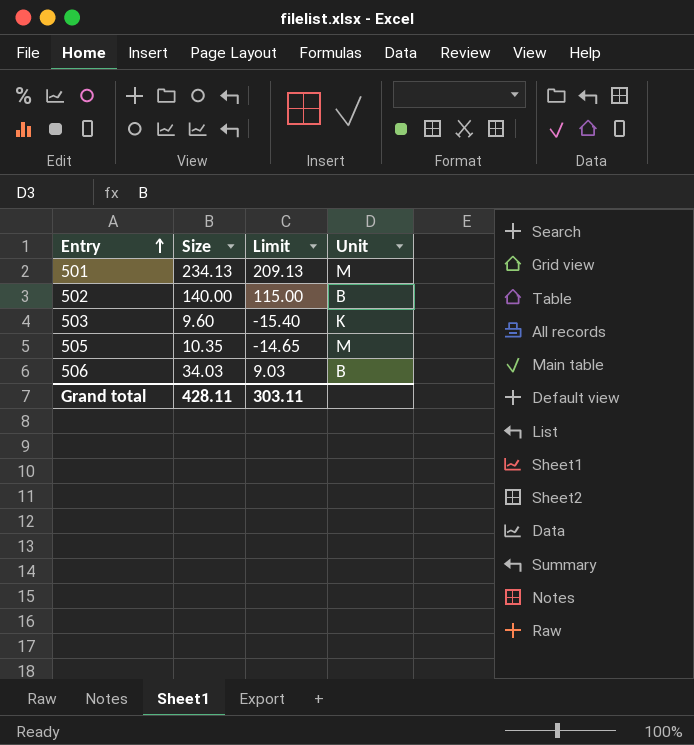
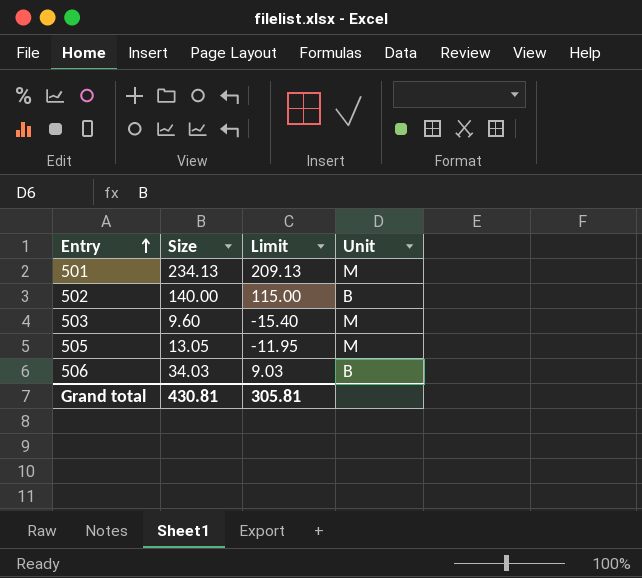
503 | Unit: K -> M
505 | Size: 10.35 -> 13.05
505 | Limit: -14.65 -> -11.95
Grand total | Size: 428.11 -> 430.81
Grand total | Limit: 303.11 -> 305.81

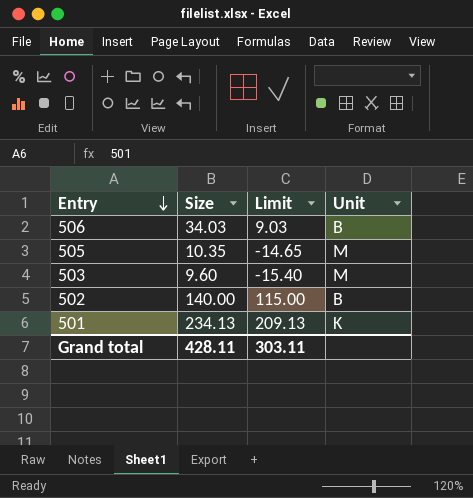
row order: Entry ascending -> Entry descending
505 | Size: 13.05 -> 10.35
505 | Limit: -11.95 -> -14.65
501 | Unit: M -> K
Grand total | Size: 430.81 -> 428.11
Grand total | Limit: 305.81 -> 303.11

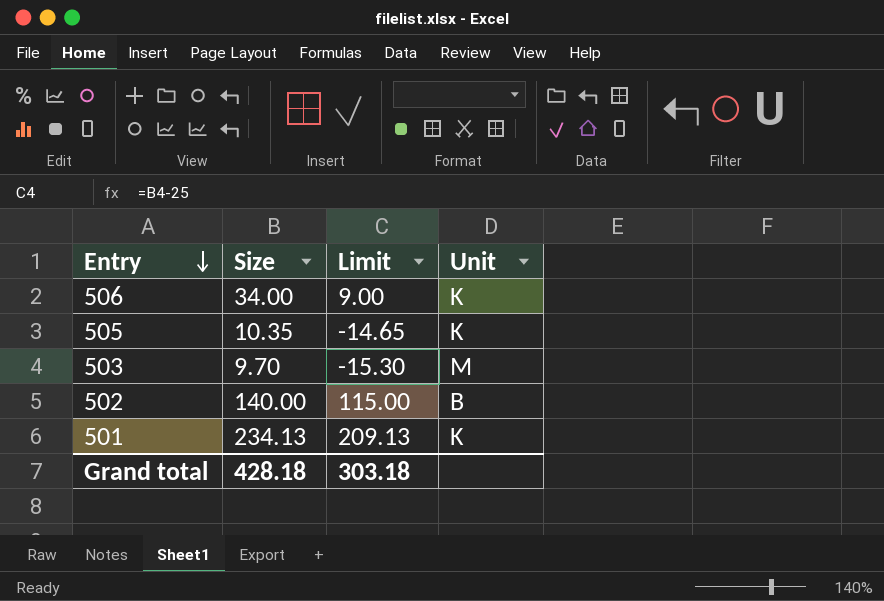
506 | Size: 34.03 -> 34.00
506 | Limit: 9.03 -> 9.00
506 | Unit: B -> K
505 | Unit: M -> K
503 | Size: 9.60 -> 9.70
503 | Limit: -15.40 -> -15.30
Grand total | Size: 428.11 -> 428.18
Grand total | Limit: 303.11 -> 303.18

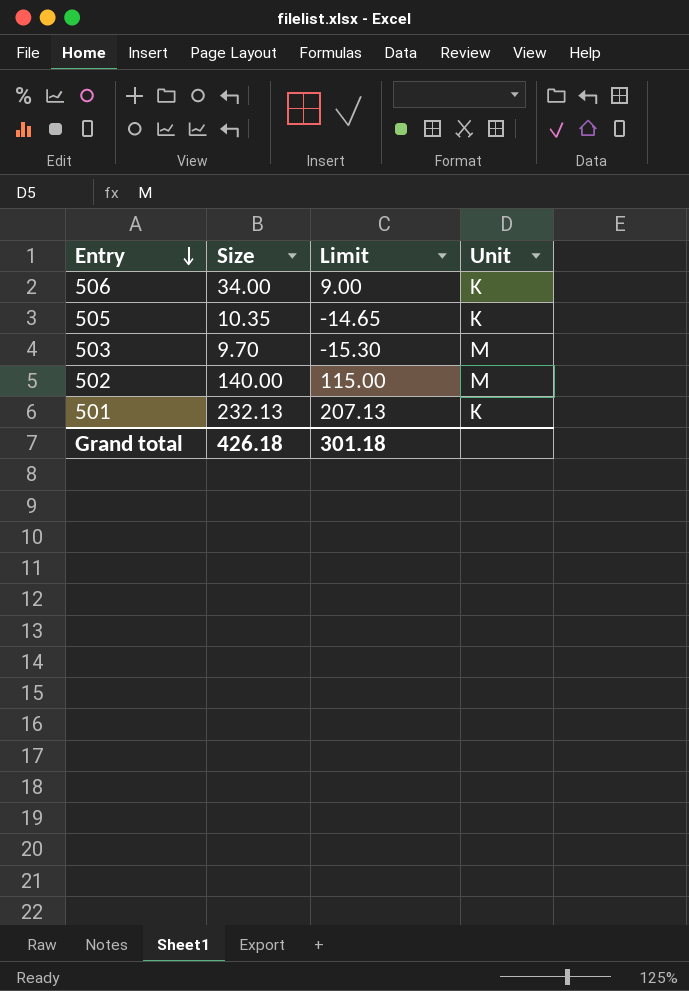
502 | Unit: B -> M
501 | Size: 234.13 -> 232.13
501 | Limit: 209.13 -> 207.13
Grand total | Size: 428.18 -> 426.18
Grand total | Limit: 303.18 -> 301.18

